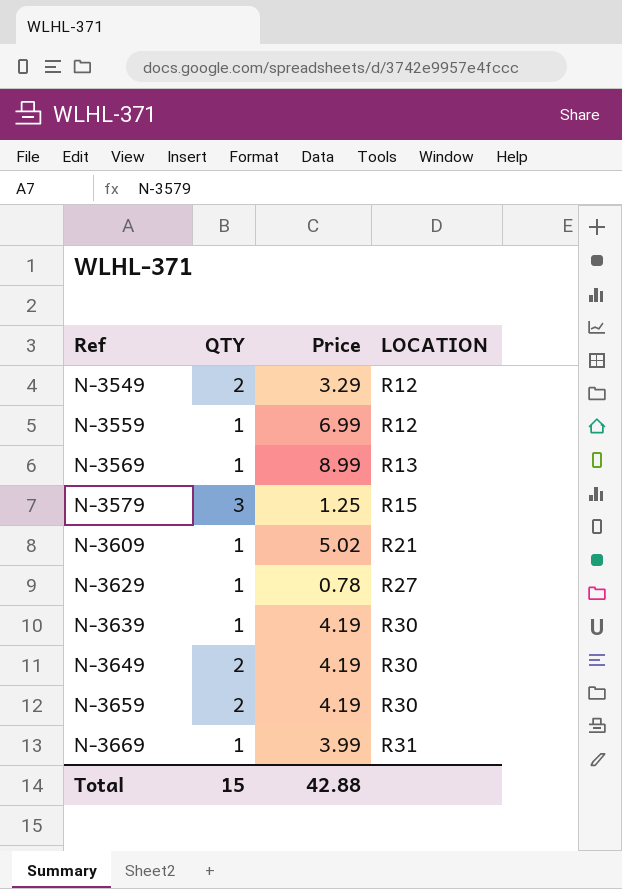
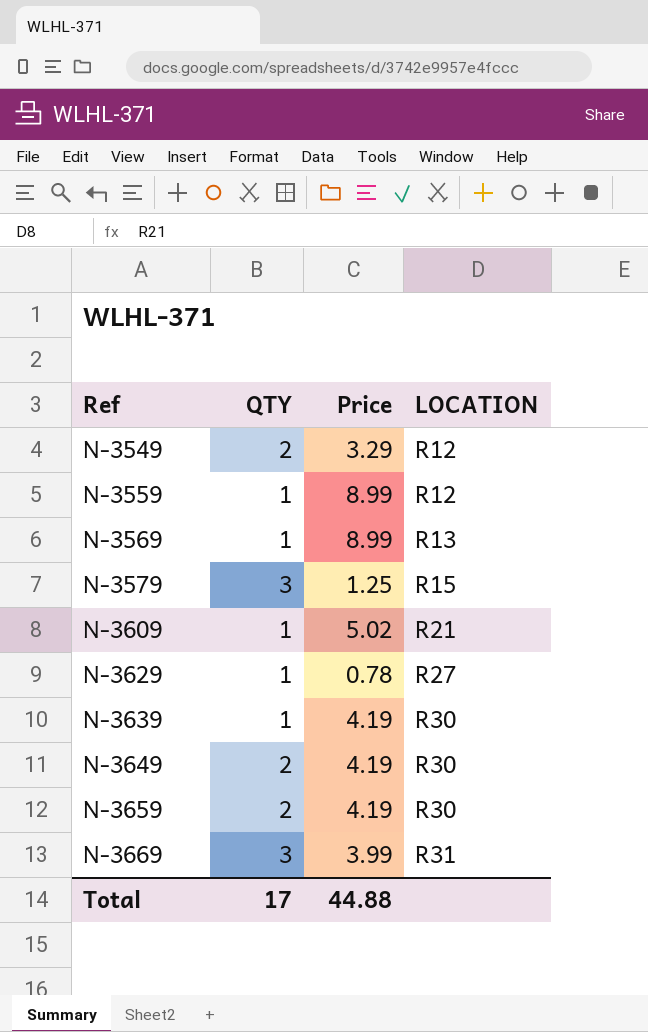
N-3559 | Price: 6.99 -> 8.99
N-3669 | QTY: 1 -> 3
Total | QTY: 15 -> 17
Total | Price: 42.88 -> 44.88

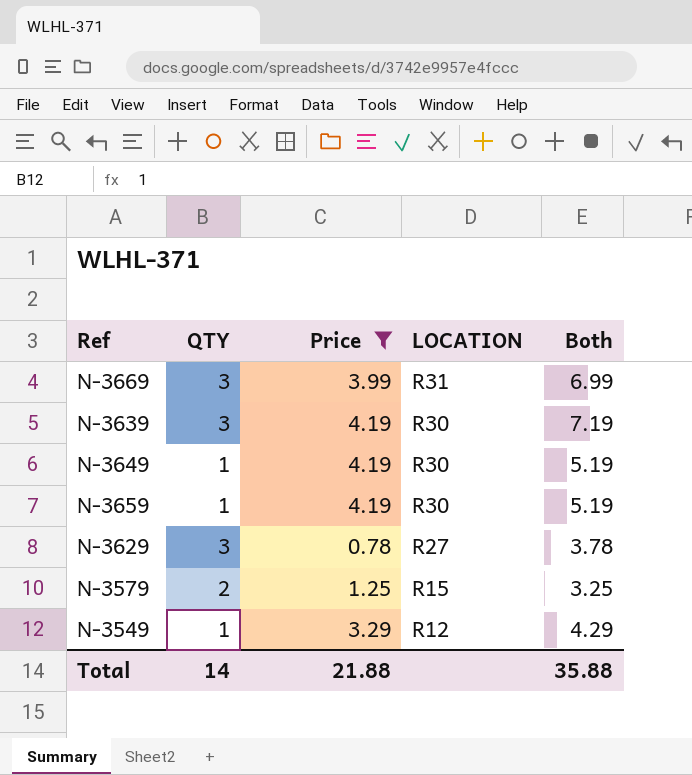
filter: none -> Price <= 4.19
row order: Ref ascending -> LOCATION descending
column Both | formula: none -> [QTY] + [Price]
N-3639 | QTY: 1 -> 3
N-3649 | QTY: 2 -> 1
N-3659 | QTY: 2 -> 1
N-3629 | QTY: 1 -> 3
N-3579 | QTY: 3 -> 2
N-3549 | QTY: 2 -> 1
Total | QTY: 17 -> 14
Total | Price: 44.88 -> 21.88

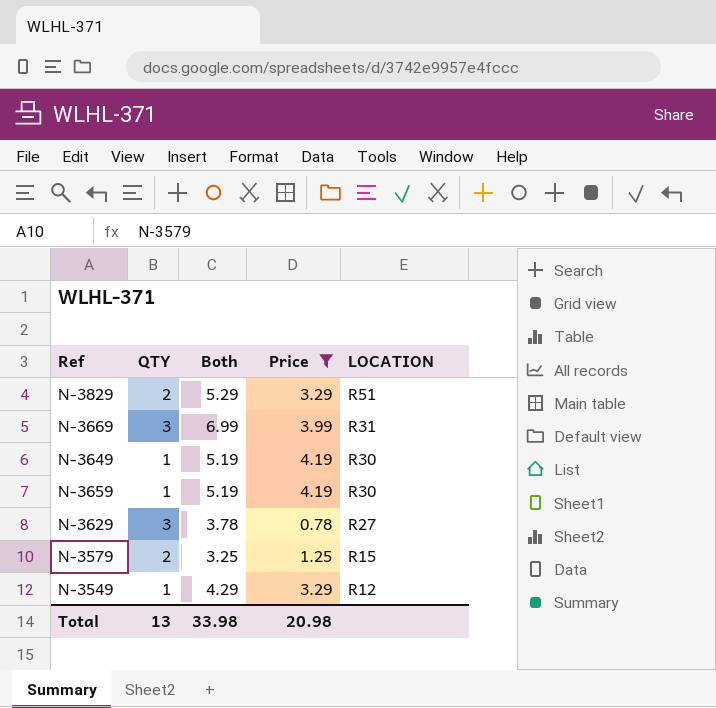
column Both | position: 5 -> 3
row N-3639: 3 | 4.19 | R30 | 7.19 -> none
row N-3829: none -> 2 | 5.29 | 3.29 | R51
Total | QTY: 14 -> 13
Total | Both: 35.88 -> 33.98
Total | Price: 21.88 -> 20.98

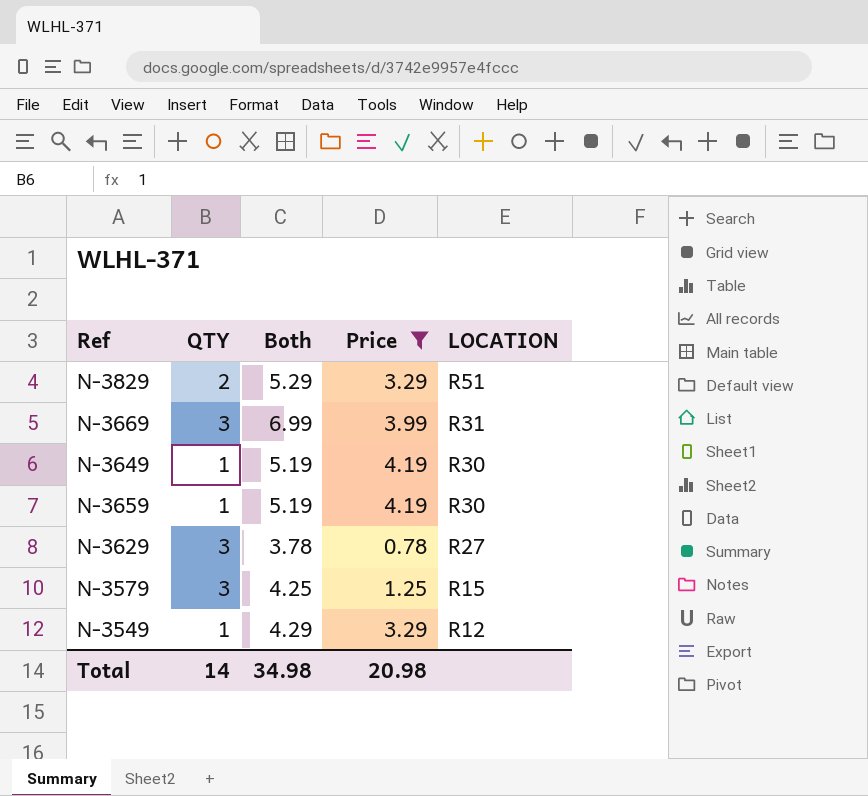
N-3579 | QTY: 2 -> 3
N-3579 | Both: 3.25 -> 4.25
Total | QTY: 13 -> 14
Total | Both: 33.98 -> 34.98

